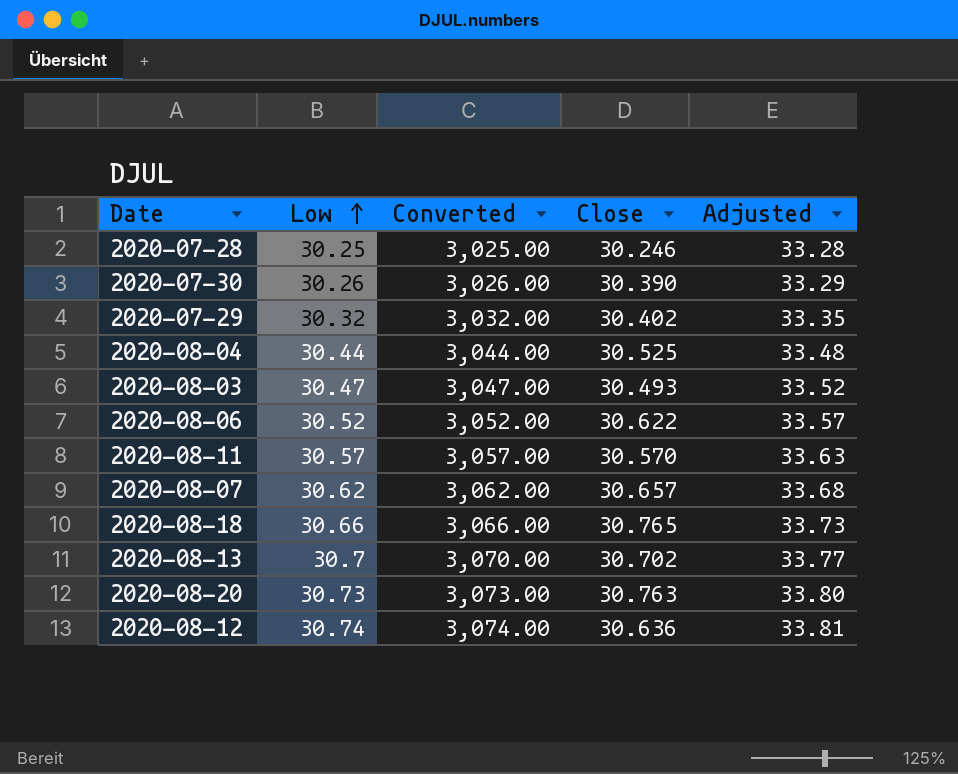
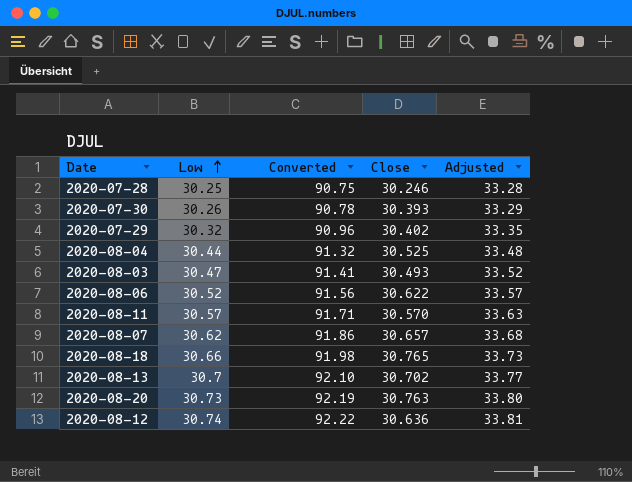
column Converted | formula: [Low] * 100 -> [Low] * 3
2020-07-30 | Close: 30.390 -> 30.393

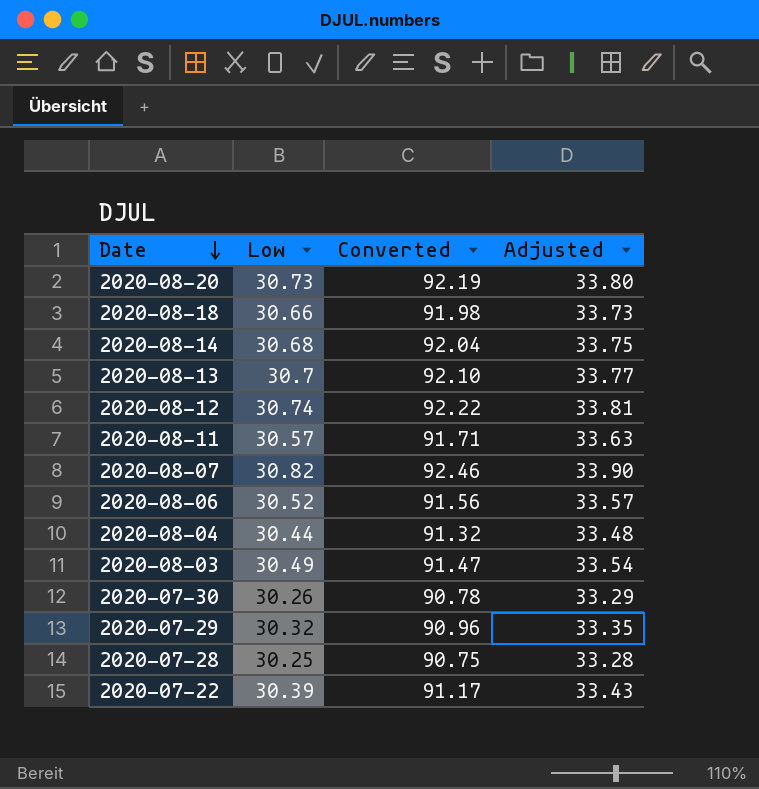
row order: Low ascending -> Date descending
column Close | position: 4 -> none
row 2020-08-14: none -> 30.68 | 92.04 | 33.75
2020-08-07 | Low: 30.62 -> 30.82
2020-08-07 | Converted: 91.86 -> 92.46
2020-08-07 | Adjusted: 33.68 -> 33.90
2020-08-03 | Low: 30.47 -> 30.49
2020-08-03 | Converted: 91.41 -> 91.47
2020-08-03 | Adjusted: 33.52 -> 33.54
row 2020-07-22: none -> 30.39 | 91.17 | 33.43

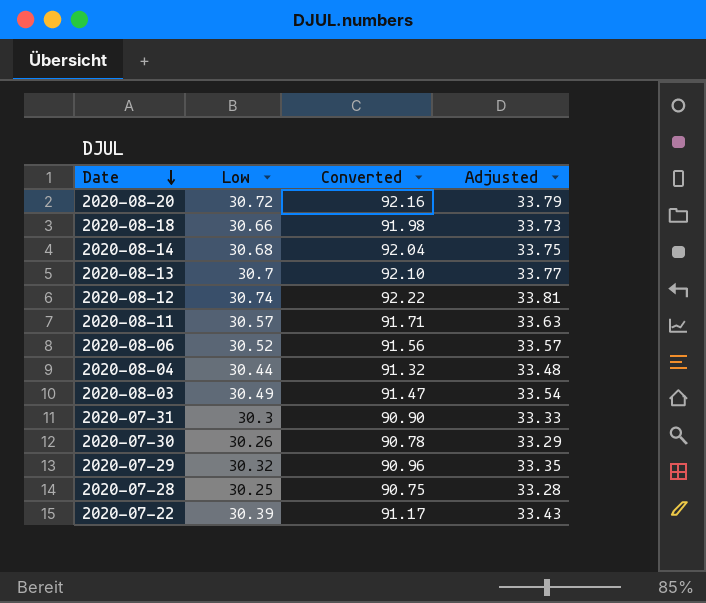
row 2020-08-07: 30.82 | 92.46 | 33.90 -> none
2020-08-20 | Low: 30.73 -> 30.72
2020-08-20 | Converted: 92.19 -> 92.16
2020-08-20 | Adjusted: 33.80 -> 33.79
row 2020-07-31: none -> 30.3 | 90.90 | 33.33

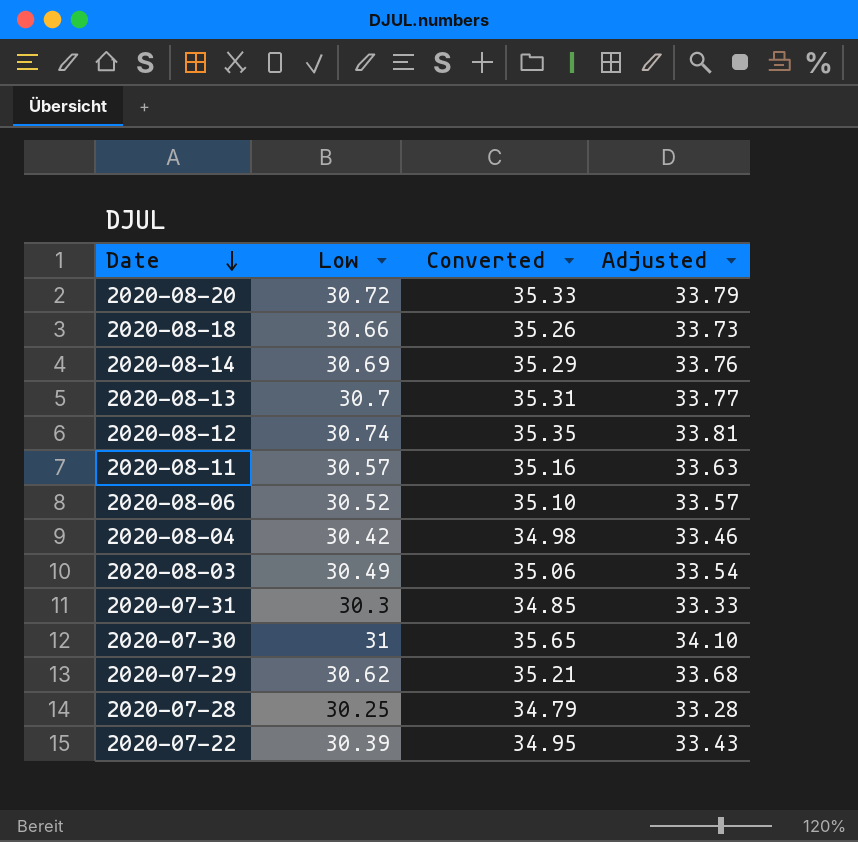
column Converted | formula: [Low] * 3 -> [Low] * 1.15
2020-08-14 | Low: 30.68 -> 30.69
2020-08-14 | Adjusted: 33.75 -> 33.76
2020-08-04 | Low: 30.44 -> 30.42
2020-08-04 | Adjusted: 33.48 -> 33.46
2020-07-30 | Low: 30.26 -> 31
2020-07-30 | Adjusted: 33.29 -> 34.10
2020-07-29 | Low: 30.32 -> 30.62
2020-07-29 | Adjusted: 33.35 -> 33.68

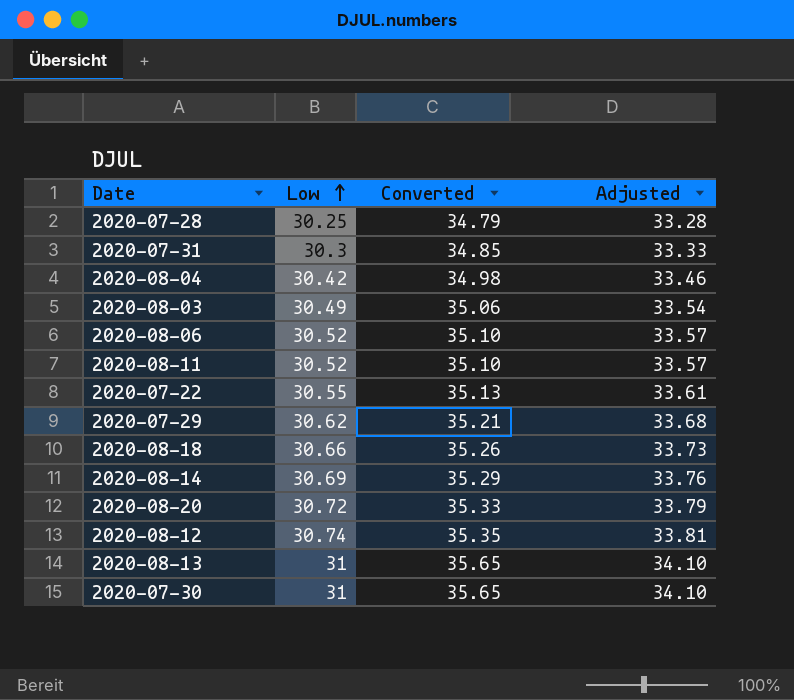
row order: Date descending -> Low ascending
2020-08-11 | Low: 30.57 -> 30.52
2020-08-11 | Converted: 35.16 -> 35.10
2020-08-11 | Adjusted: 33.63 -> 33.57
2020-07-22 | Low: 30.39 -> 30.55
2020-07-22 | Converted: 34.95 -> 35.13
2020-07-22 | Adjusted: 33.43 -> 33.61
2020-08-13 | Low: 30.7 -> 31
2020-08-13 | Converted: 35.31 -> 35.65
2020-08-13 | Adjusted: 33.77 -> 34.10

